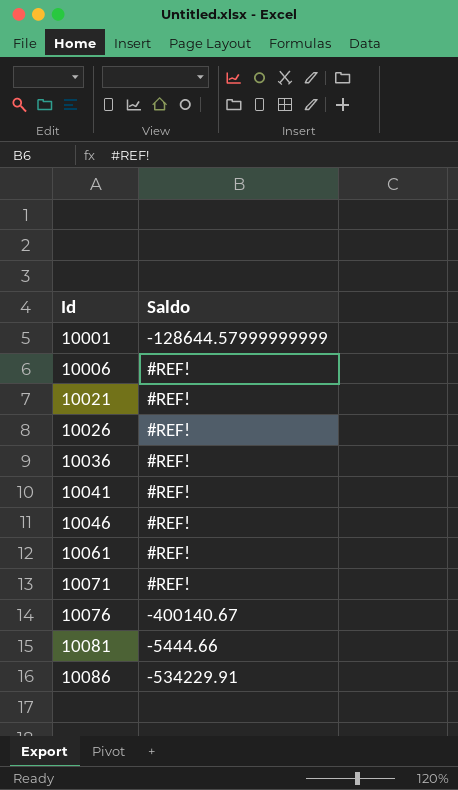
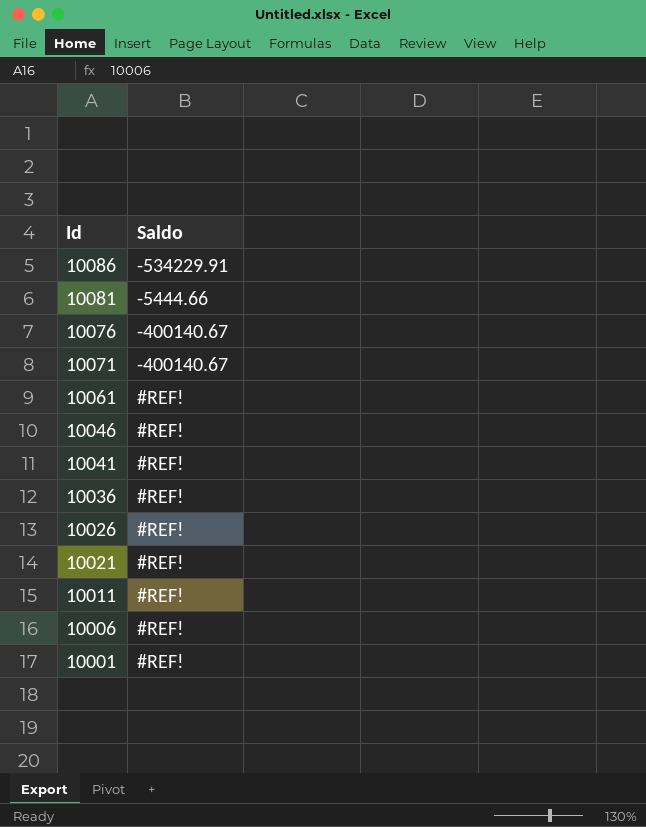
row order: Id ascending -> Id descending
10071 | Saldo: #REF! -> -400140.67
row 10011: none -> #REF!
10001 | Saldo: -128644.57999999999 -> #REF!

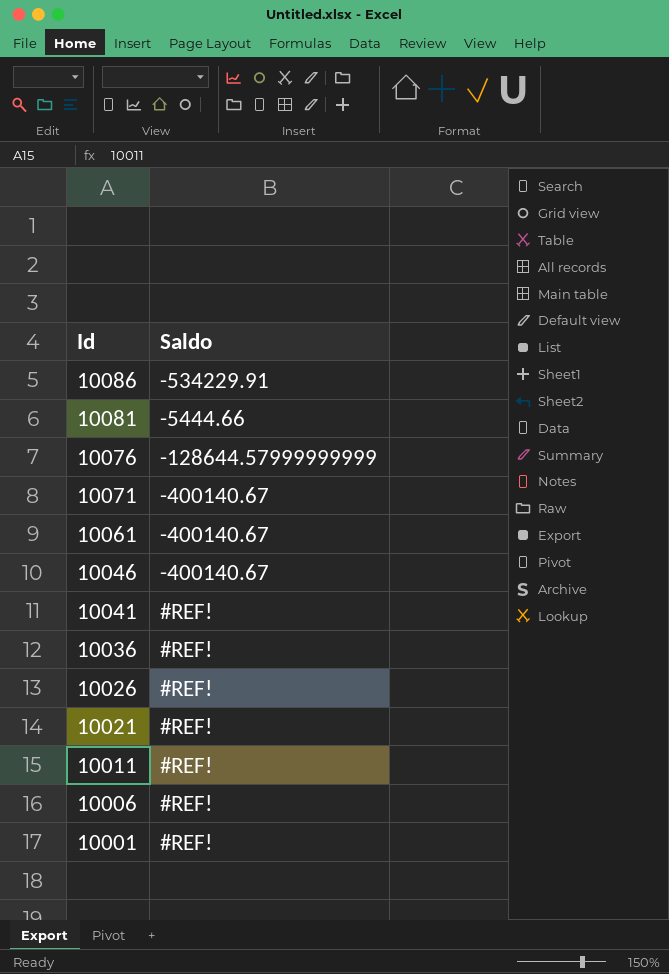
10076 | Saldo: -400140.67 -> -128644.57999999999
10061 | Saldo: #REF! -> -400140.67
10046 | Saldo: #REF! -> -400140.67

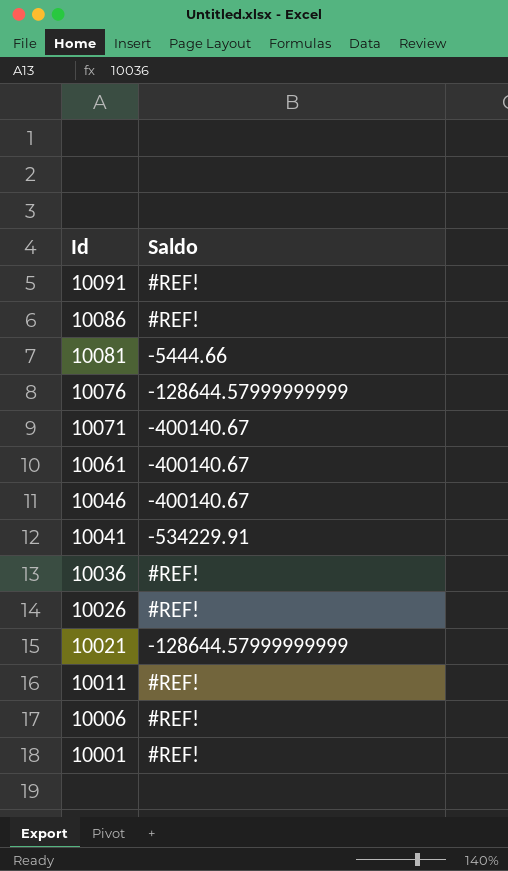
row 10091: none -> #REF!
10086 | Saldo: -534229.91 -> #REF!
10041 | Saldo: #REF! -> -534229.91
10021 | Saldo: #REF! -> -128644.57999999999

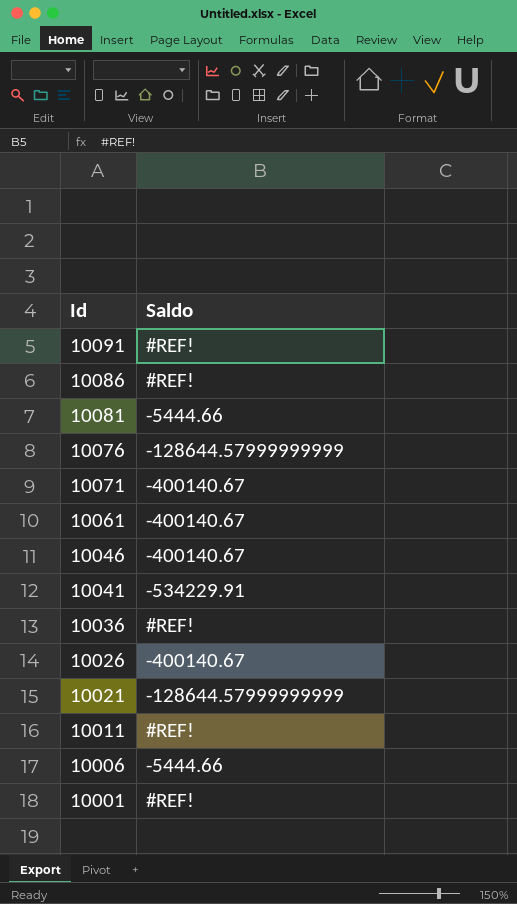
10026 | Saldo: #REF! -> -400140.67
10006 | Saldo: #REF! -> -5444.66

